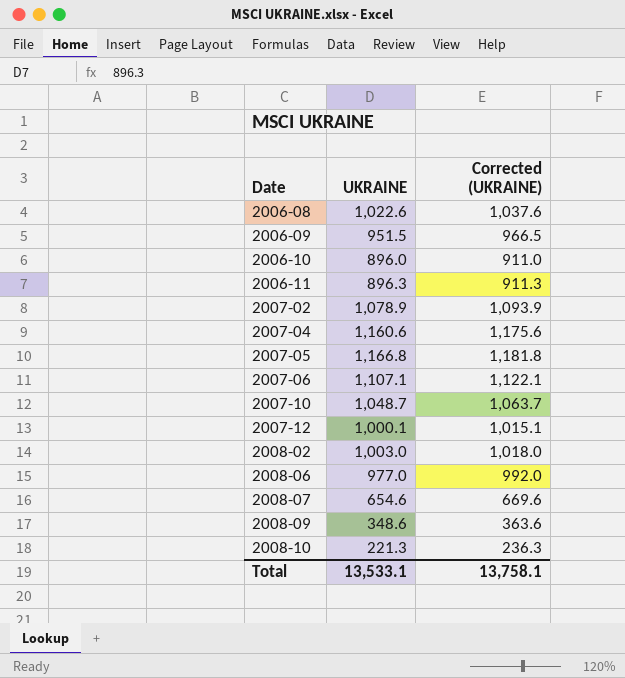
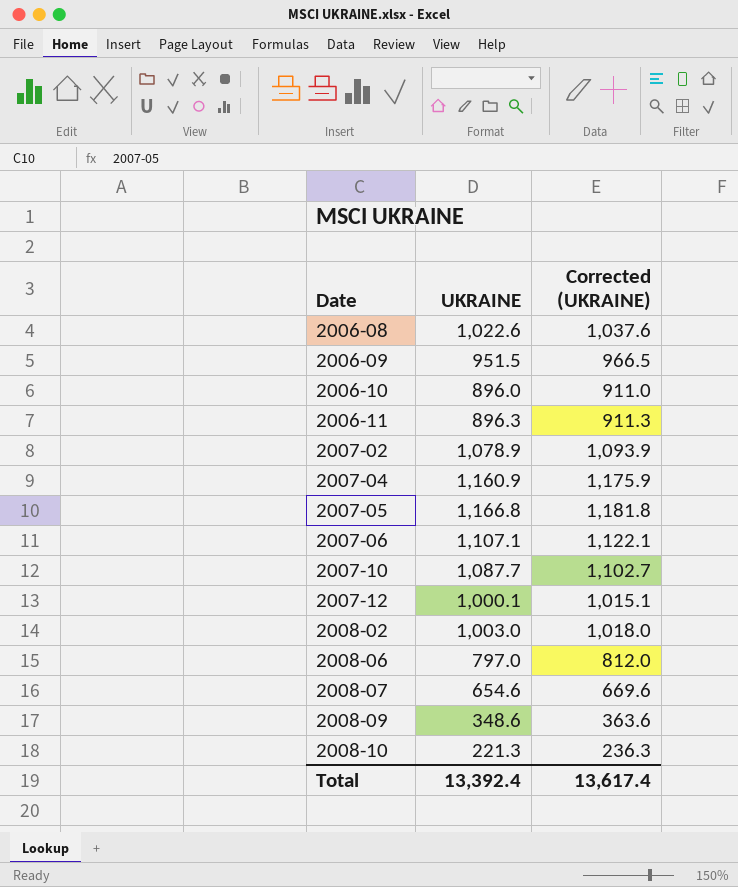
2007-04 | UKRAINE: 1,160.6 -> 1,160.9
2007-04 | Corrected (UKRAINE): 1,175.6 -> 1,175.9
2007-10 | UKRAINE: 1,048.7 -> 1,087.7
2007-10 | Corrected (UKRAINE): 1,063.7 -> 1,102.7
2008-06 | UKRAINE: 977.0 -> 797.0
2008-06 | Corrected (UKRAINE): 992.0 -> 812.0
Total | UKRAINE: 13,533.1 -> 13,392.4
Total | Corrected (UKRAINE): 13,758.1 -> 13,617.4

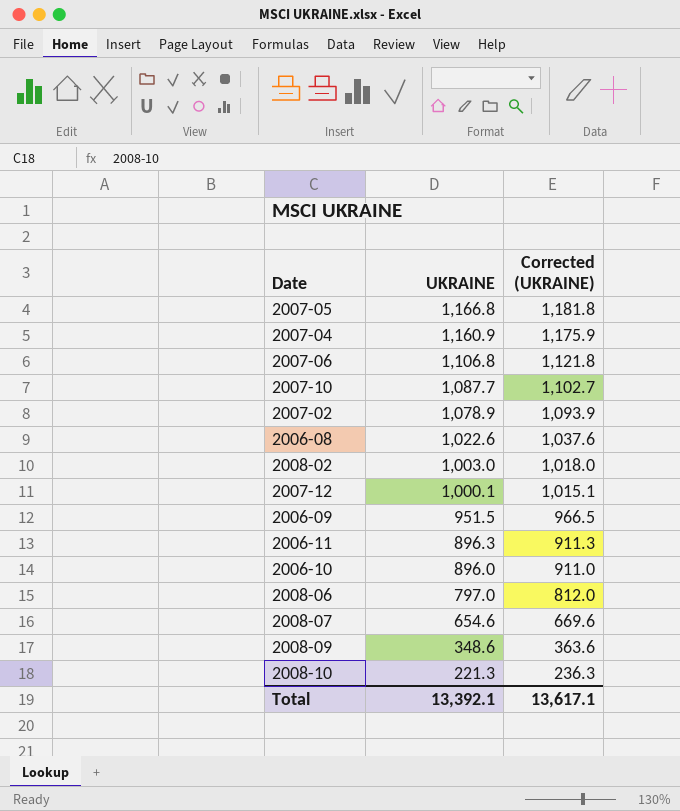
row order: Date ascending -> UKRAINE descending
2007-06 | UKRAINE: 1,107.1 -> 1,106.8
2007-06 | Corrected (UKRAINE): 1,122.1 -> 1,121.8
Total | UKRAINE: 13,392.4 -> 13,392.1
Total | Corrected (UKRAINE): 13,617.4 -> 13,617.1

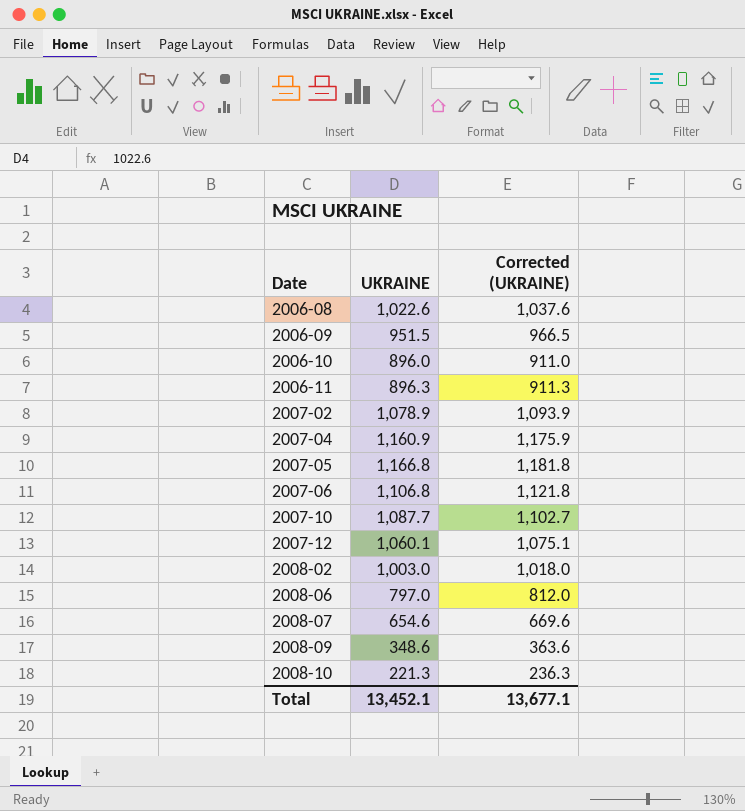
row order: UKRAINE descending -> Date ascending
2007-12 | UKRAINE: 1,000.1 -> 1,060.1
2007-12 | Corrected (UKRAINE): 1,015.1 -> 1,075.1
Total | UKRAINE: 13,392.1 -> 13,452.1
Total | Corrected (UKRAINE): 13,617.1 -> 13,677.1

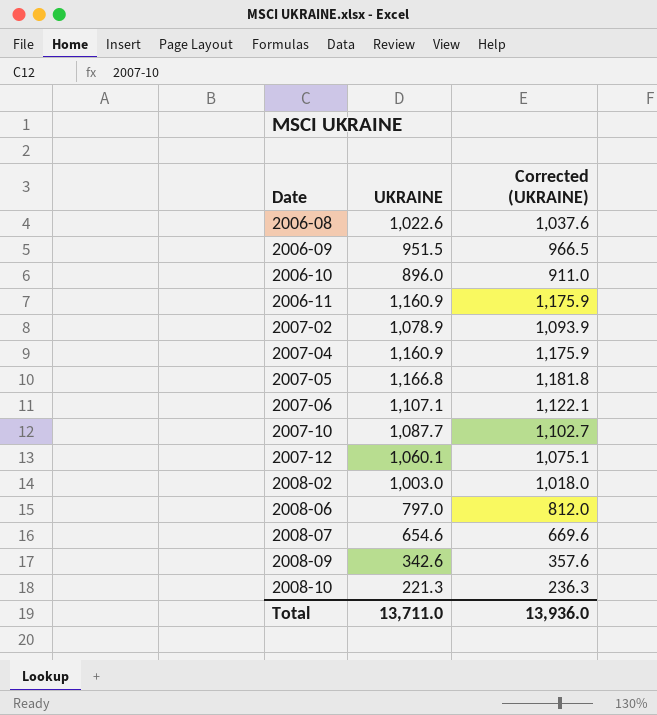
2006-11 | UKRAINE: 896.3 -> 1,160.9
2006-11 | Corrected (UKRAINE): 911.3 -> 1,175.9
2007-06 | UKRAINE: 1,106.8 -> 1,107.1
2007-06 | Corrected (UKRAINE): 1,121.8 -> 1,122.1
2008-09 | UKRAINE: 348.6 -> 342.6
2008-09 | Corrected (UKRAINE): 363.6 -> 357.6
Total | UKRAINE: 13,452.1 -> 13,711.0
Total | Corrected (UKRAINE): 13,677.1 -> 13,936.0

